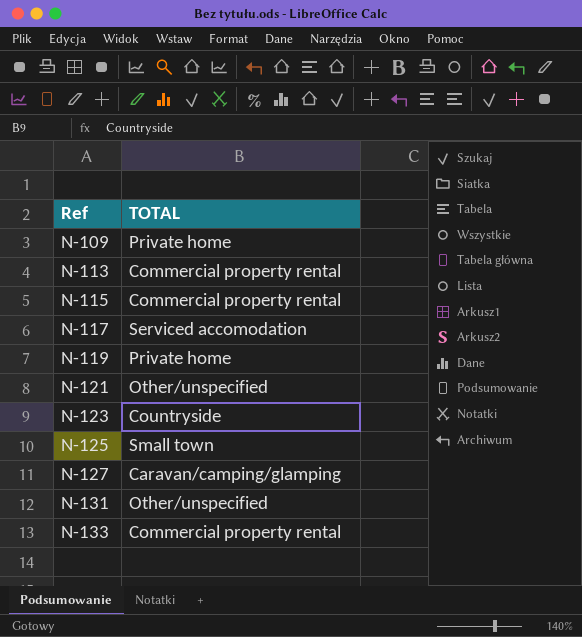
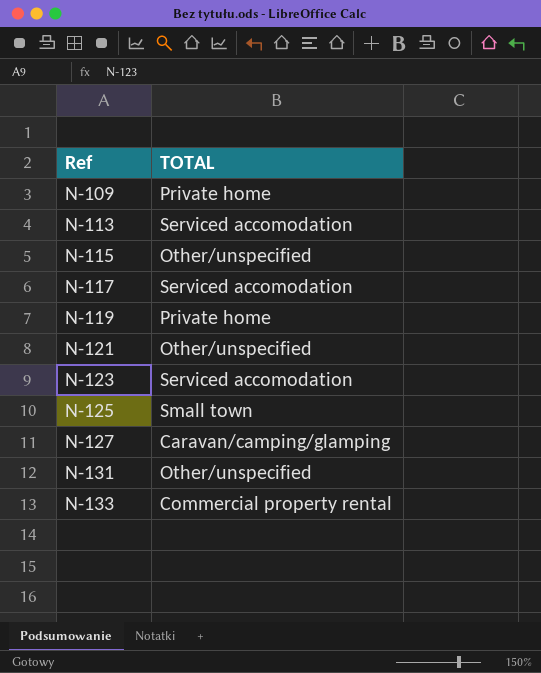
N-113 | TOTAL: Commercial property rental -> Serviced accomodation
N-115 | TOTAL: Commercial property rental -> Other/unspecified
N-123 | TOTAL: Countryside -> Serviced accomodation

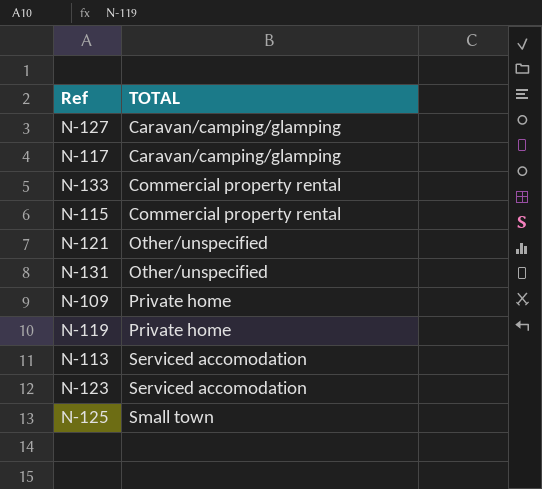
row order: Ref ascending -> TOTAL ascending
N-117 | TOTAL: Serviced accomodation -> Caravan/camping/glamping
N-115 | TOTAL: Other/unspecified -> Commercial property rental

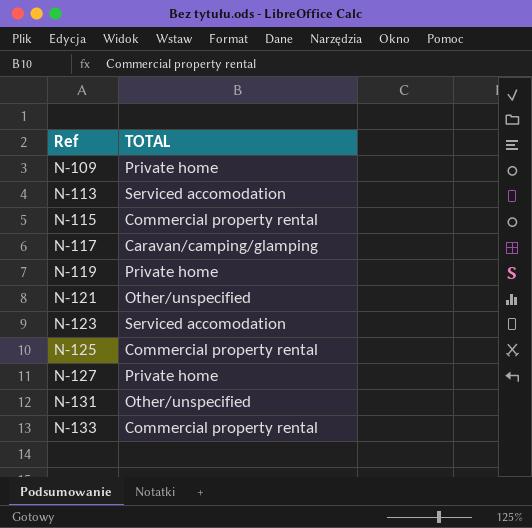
row order: TOTAL ascending -> Ref ascending
N-125 | TOTAL: Small town -> Commercial property rental
N-127 | TOTAL: Caravan/camping/glamping -> Private home

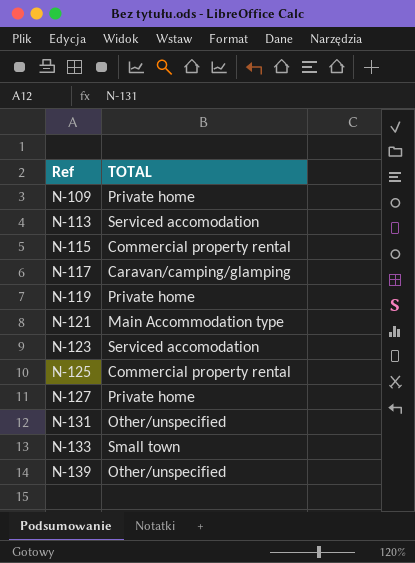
N-121 | TOTAL: Other/unspecified -> Main Accommodation type
N-133 | TOTAL: Commercial property rental -> Small town
row N-139: none -> Other/unspecified

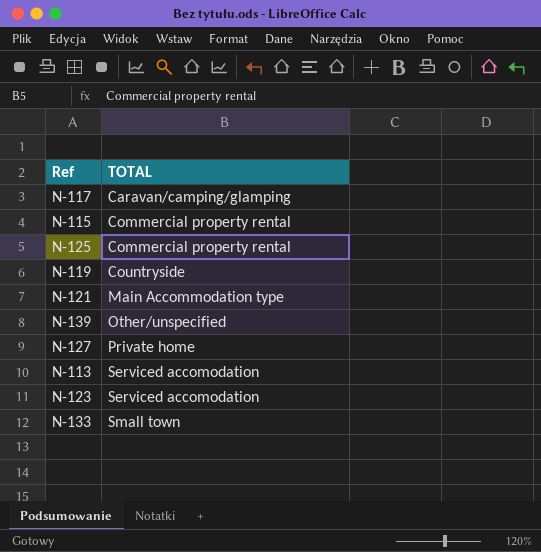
row order: Ref ascending -> TOTAL ascending
row N-109: Private home -> none
row N-131: Other/unspecified -> none
N-119 | TOTAL: Private home -> Countryside

